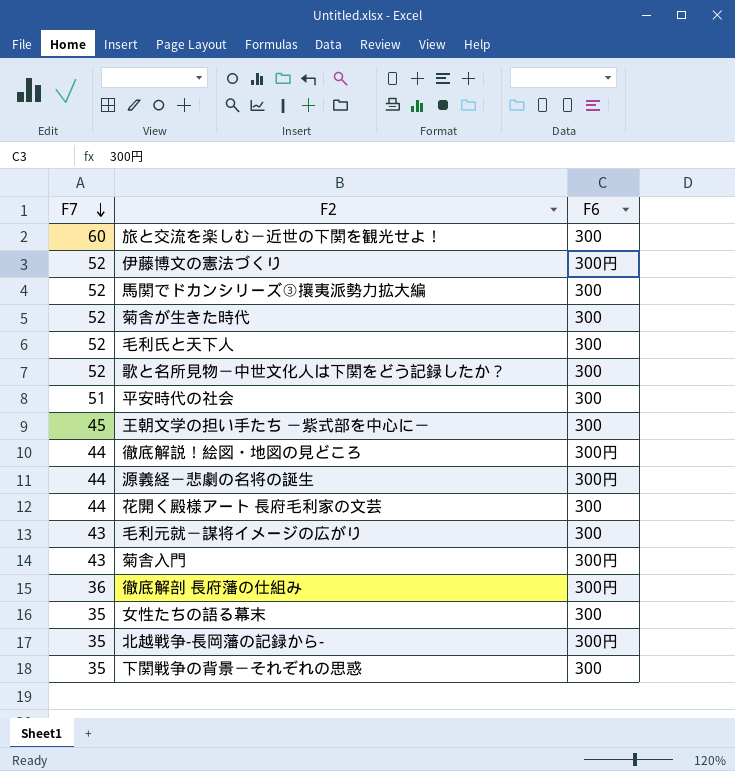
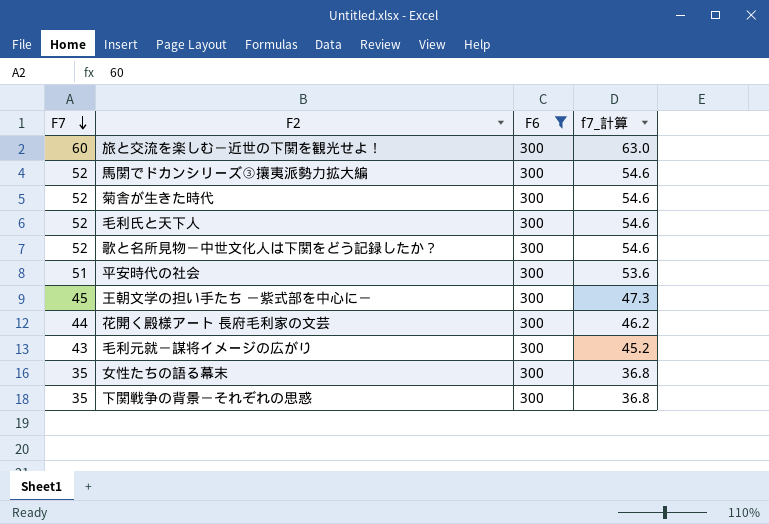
filter: none -> F6 = 300
column f7_計算 | formula: none -> [F7] * 1.05

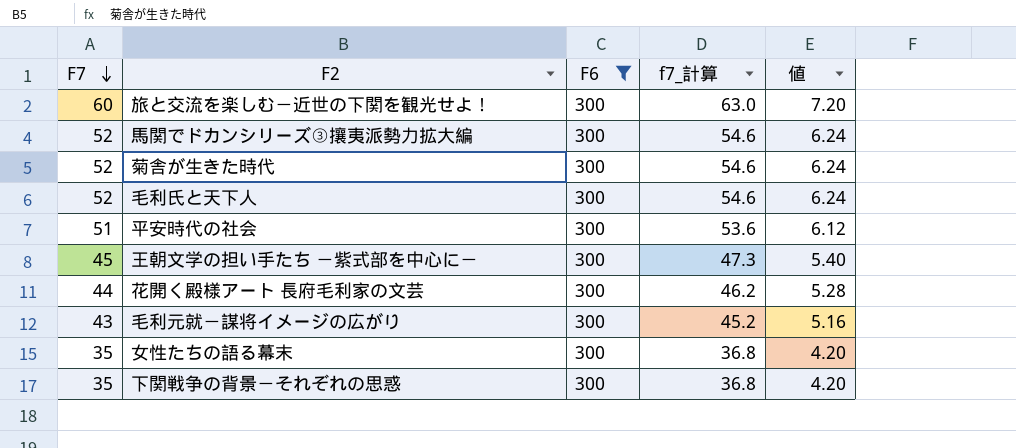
column 値 | formula: none -> [F7] * 0.12
row 歌と名所見物－中世文化人は下関をどう記録したか？: 52 | 300 | 54.6 -> none

